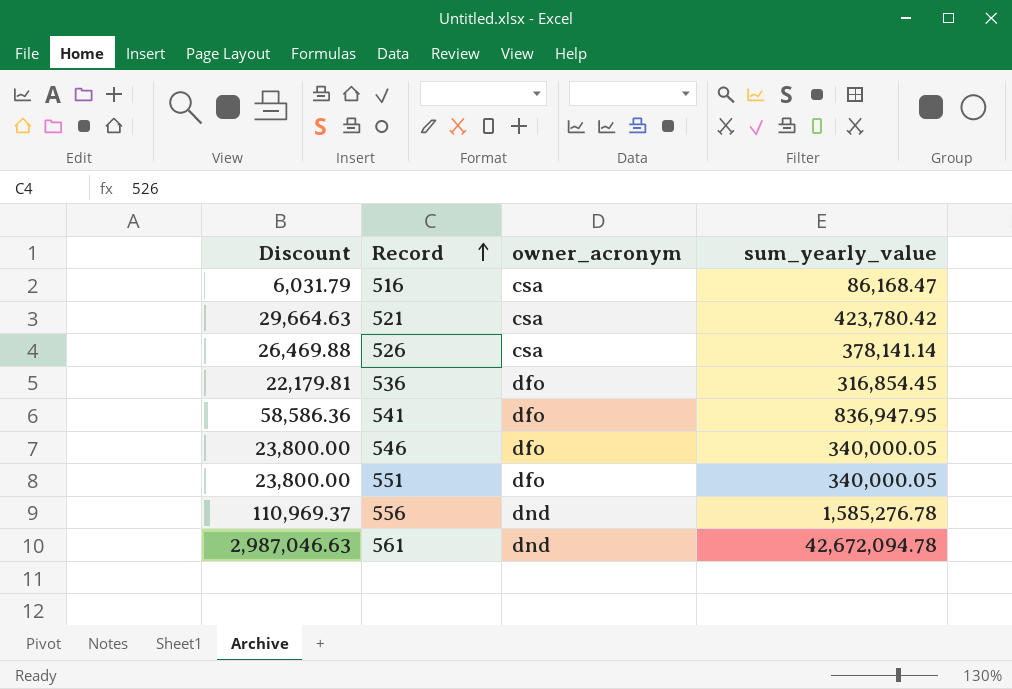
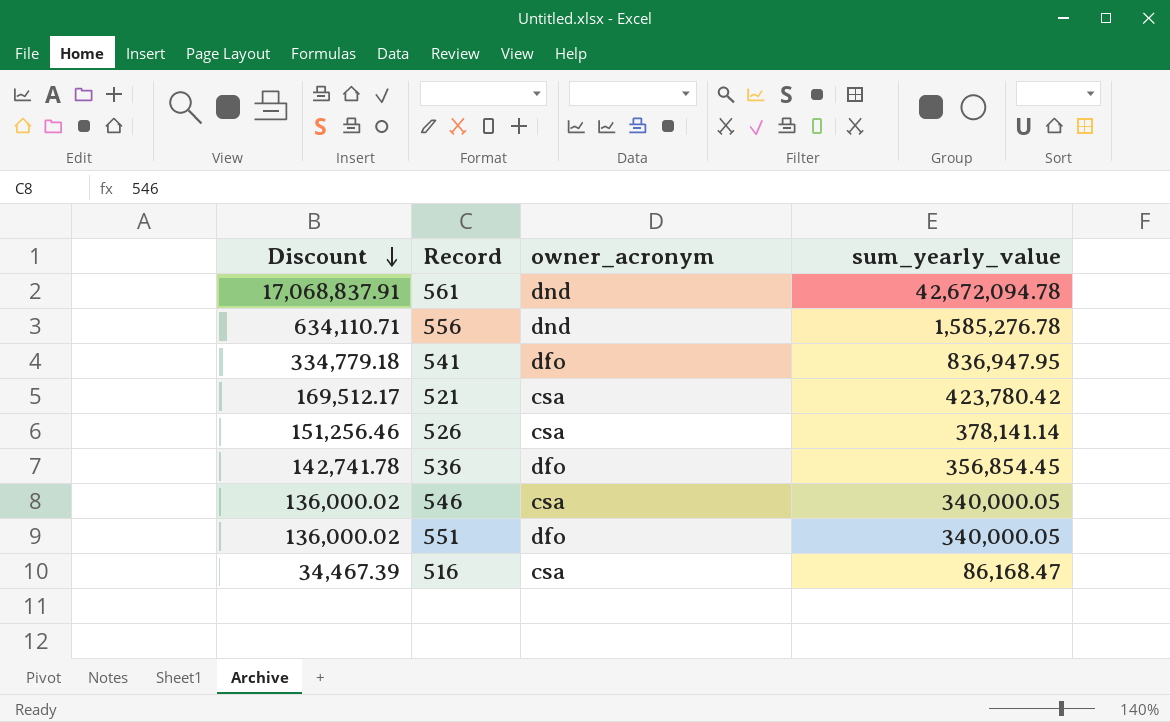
row order: Record ascending -> Discount descending
column Discount | formula: [sum_yearly_value] * 0.07 -> [sum_yearly_value] * 0.4
536 | sum_yearly_value: 316,854.45 -> 356,854.45
546 | owner_acronym: dfo -> csa

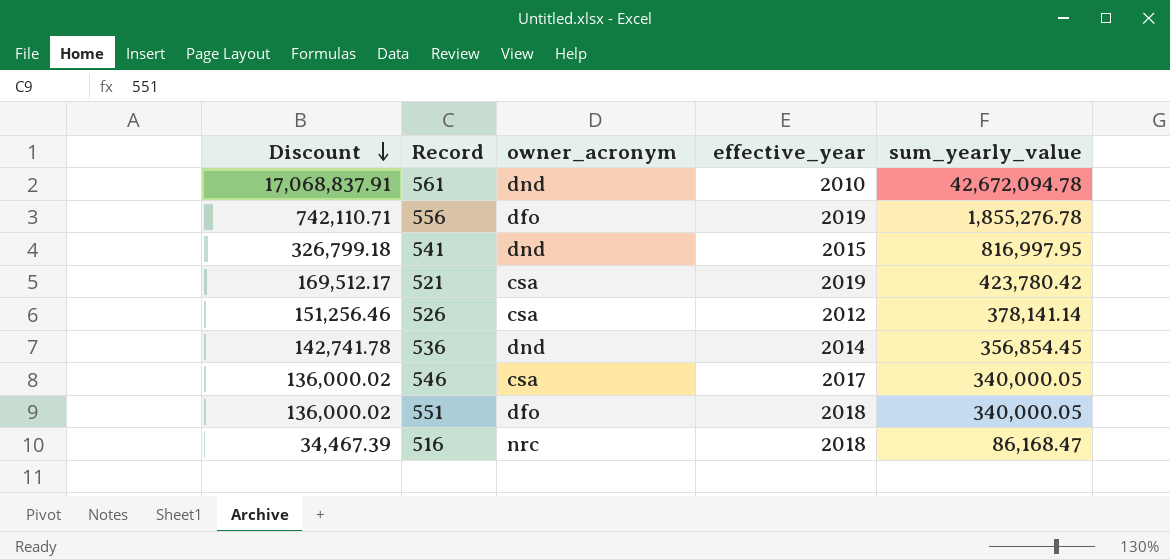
column effective_year | position: none -> 4
556 | Discount: 634,110.71 -> 742,110.71
556 | owner_acronym: dnd -> dfo
556 | sum_yearly_value: 1,585,276.78 -> 1,855,276.78
541 | Discount: 334,779.18 -> 326,799.18
541 | owner_acronym: dfo -> dnd
541 | sum_yearly_value: 836,947.95 -> 816,997.95
536 | owner_acronym: dfo -> dnd
516 | owner_acronym: csa -> nrc

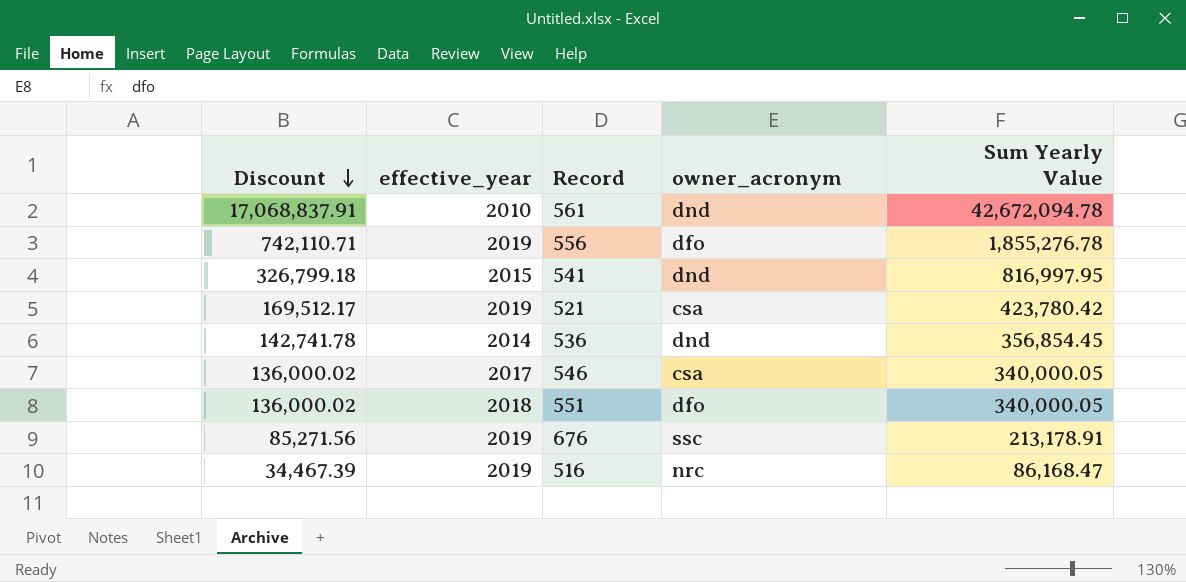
column effective_year | position: 4 -> 2
column name: sum_yearly_value -> Sum Yearly Value
row 526: 151,256.46 | csa | 2012 | 378,141.14 -> none
row 676: none -> 85,271.56 | 2019 | ssc | 213,178.91
516 | effective_year: 2018 -> 2019

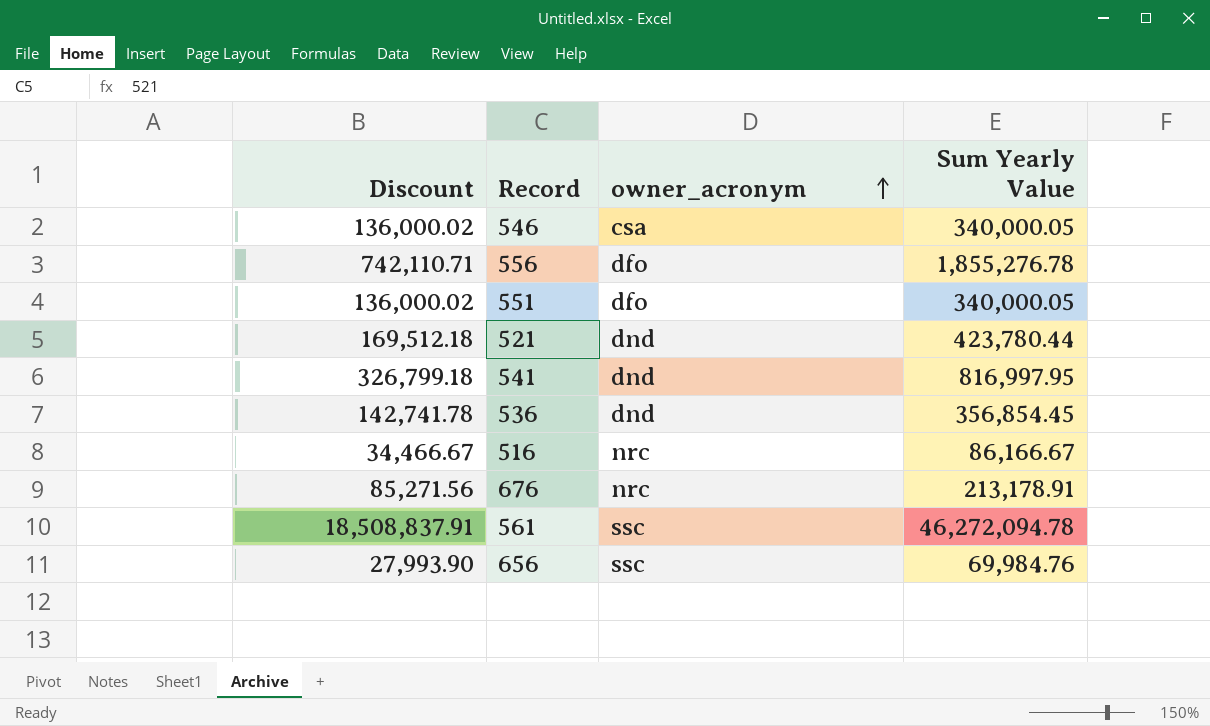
row order: Discount descending -> owner_acronym ascending
column effective_year | position: 2 -> none
521 | Discount: 169,512.17 -> 169,512.18
521 | owner_acronym: csa -> dnd
521 | Sum Yearly Value: 423,780.42 -> 423,780.44
516 | Discount: 34,467.39 -> 34,466.67
516 | Sum Yearly Value: 86,168.47 -> 86,166.67
676 | owner_acronym: ssc -> nrc
561 | Discount: 17,068,837.91 -> 18,508,837.91
561 | owner_acronym: dnd -> ssc
561 | Sum Yearly Value: 42,672,094.78 -> 46,272,094.78
row 656: none -> 27,993.90 | ssc | 69,984.76

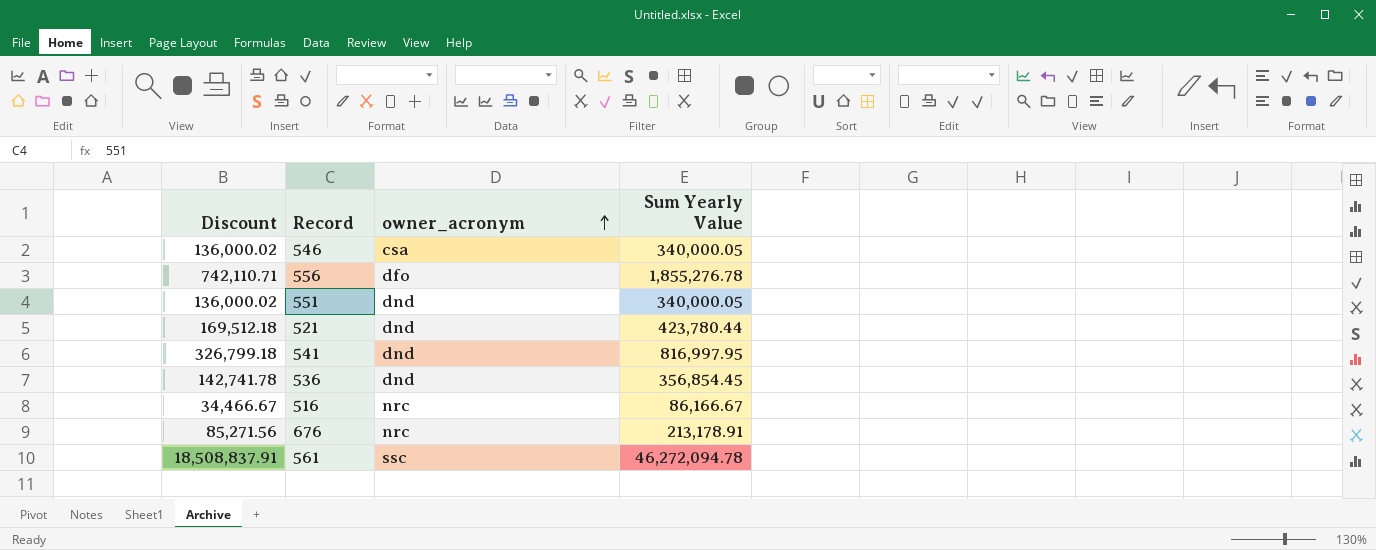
row 656: 27,993.90 | ssc | 69,984.76 -> none
551 | owner_acronym: dfo -> dnd

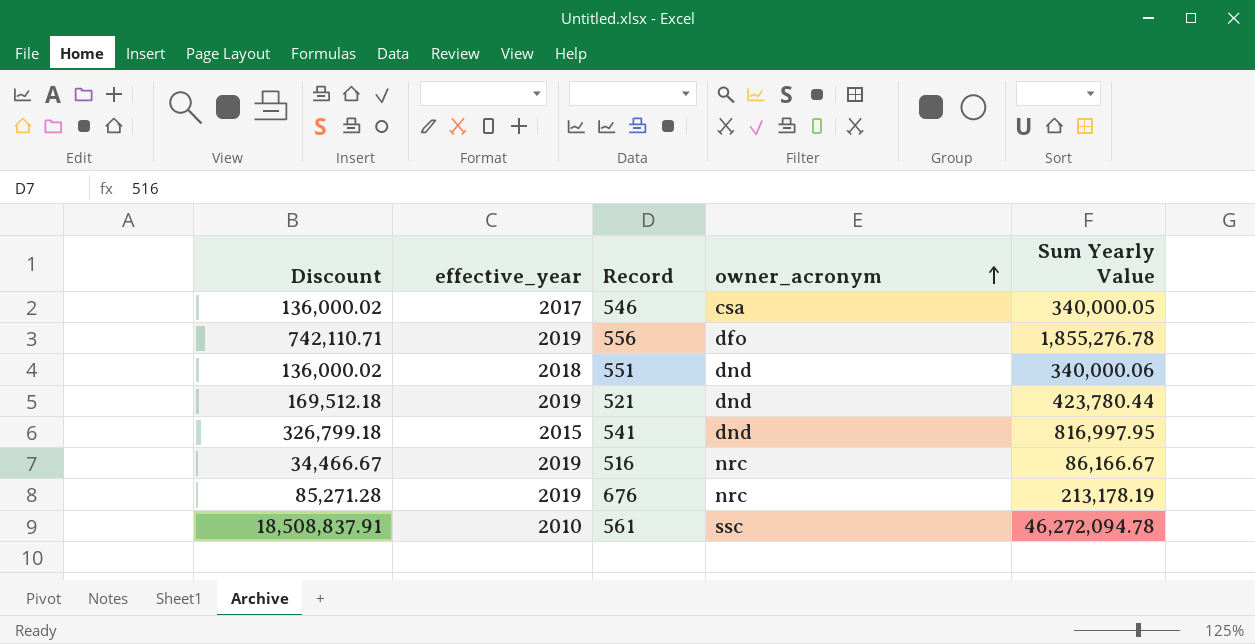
column effective_year | position: none -> 2
row 536: 142,741.78 | dnd | 356,854.45 -> none
551 | Sum Yearly Value: 340,000.05 -> 340,000.06
676 | Discount: 85,271.56 -> 85,271.28
676 | Sum Yearly Value: 213,178.91 -> 213,178.19

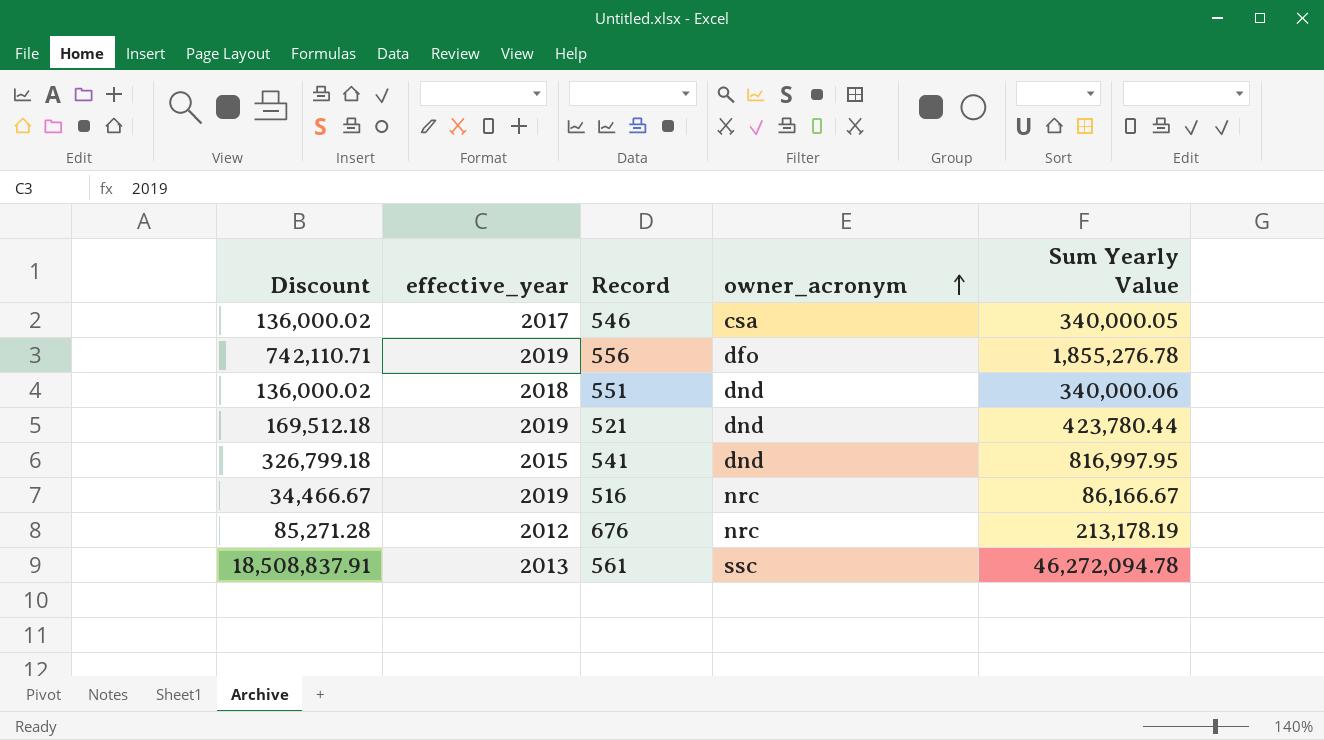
676 | effective_year: 2019 -> 2012
561 | effective_year: 2010 -> 2013

